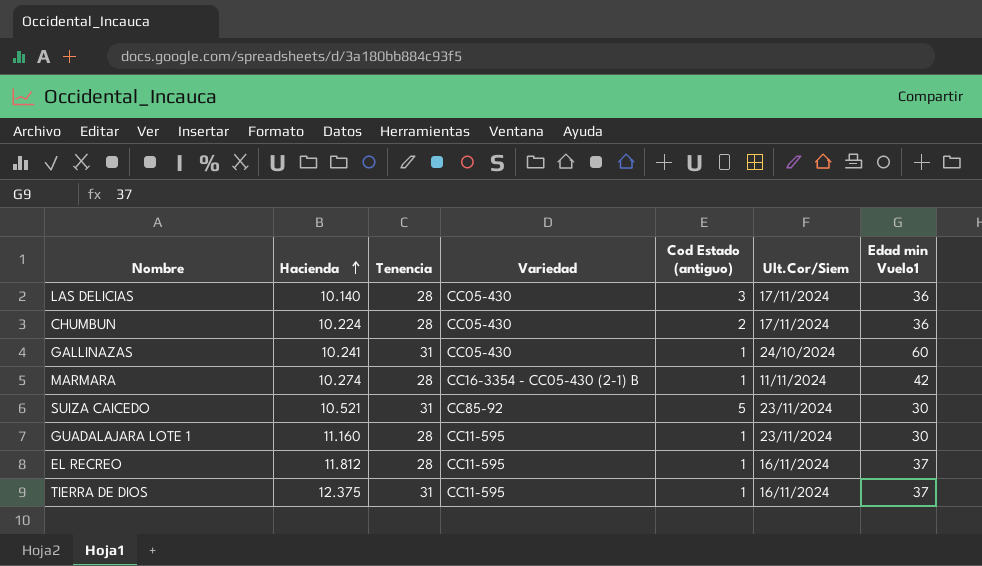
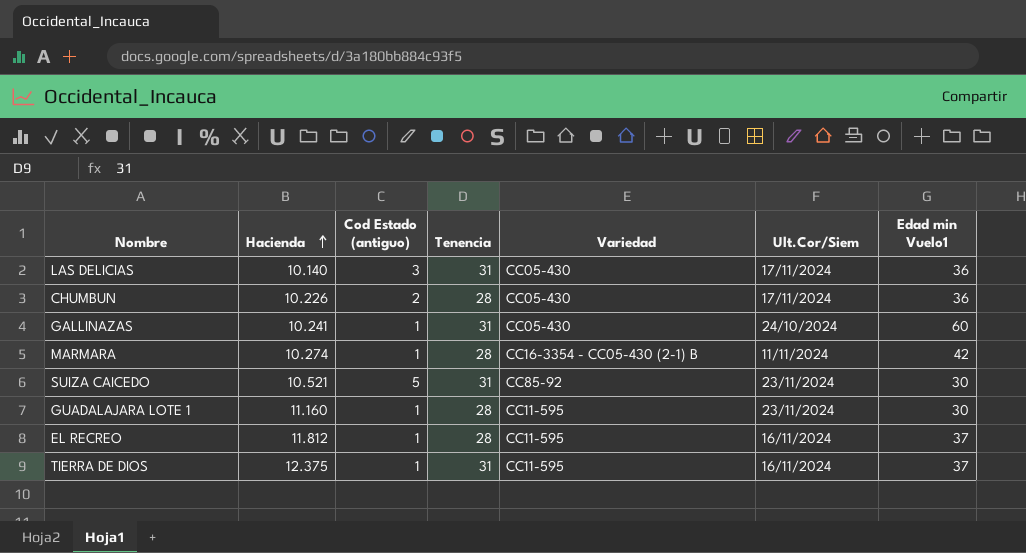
column Cod Estado (antiguo) | position: 5 -> 3
LAS DELICIAS | Tenencia: 28 -> 31
CHUMBUN | Hacienda: 10.224 -> 10.226

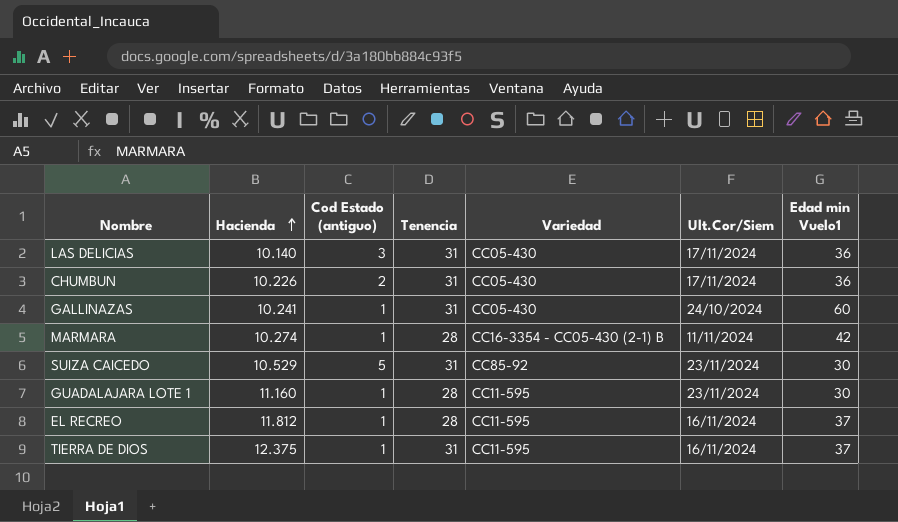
CHUMBUN | Tenencia: 28 -> 31
SUIZA CAICEDO | Hacienda: 10.521 -> 10.529

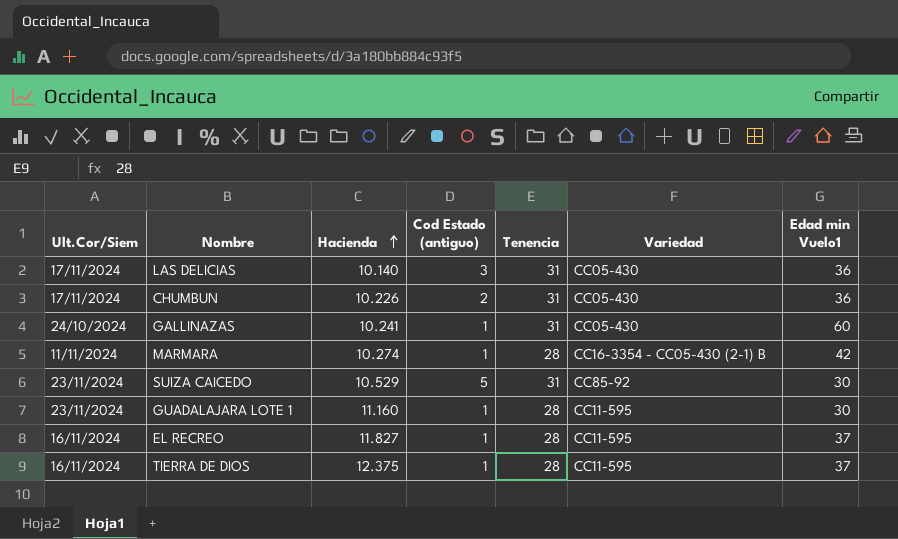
column Ult.Cor/Siem | position: 6 -> 1
EL RECREO | Hacienda: 11.812 -> 11.827
TIERRA DE DIOS | Tenencia: 31 -> 28

